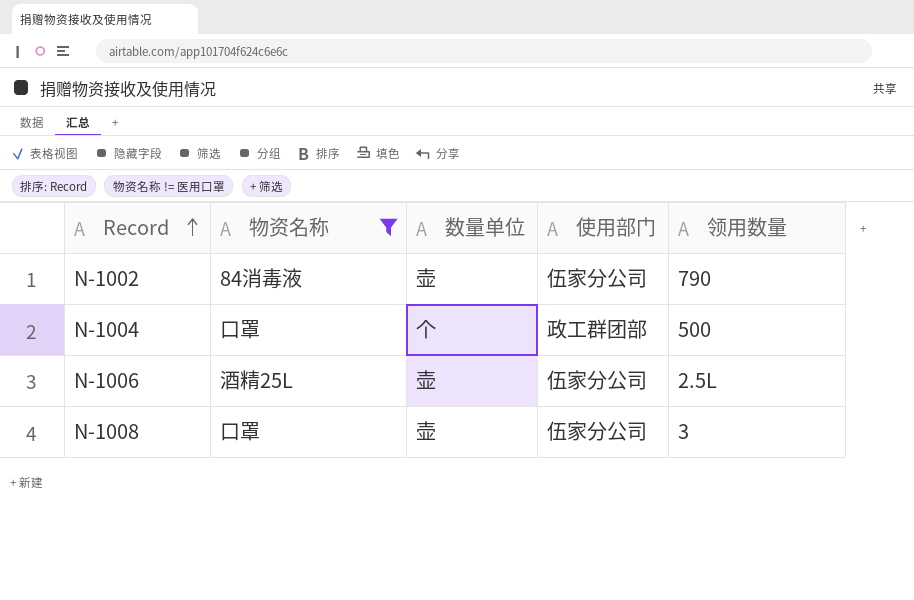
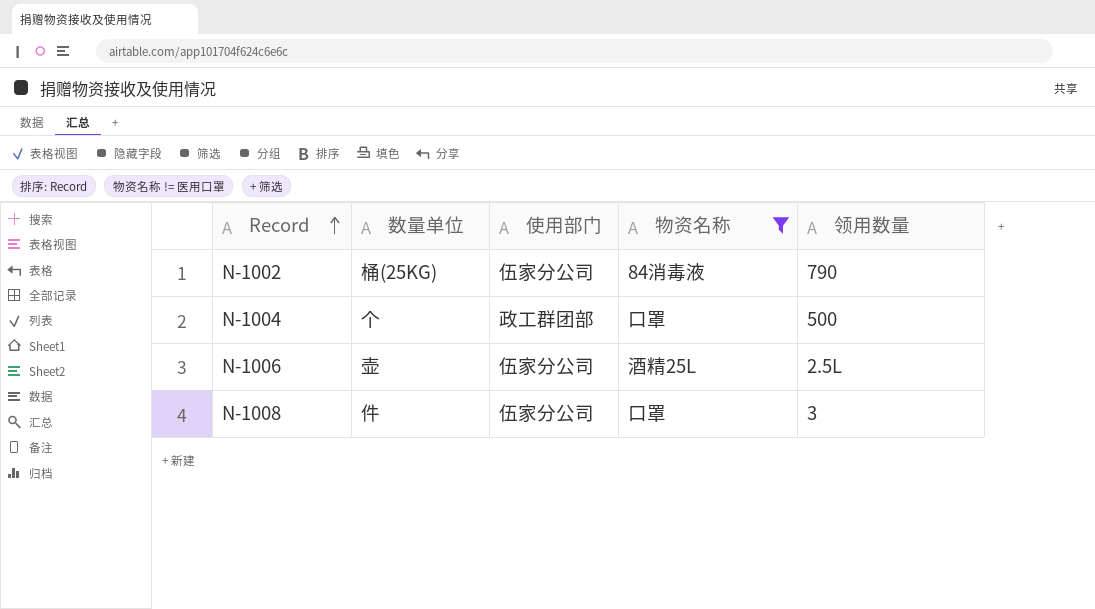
column 物资名称 | position: 2 -> 4
N-1002 | 数量单位: 壶 -> 桶(25KG)
N-1008 | 数量单位: 壶 -> 件

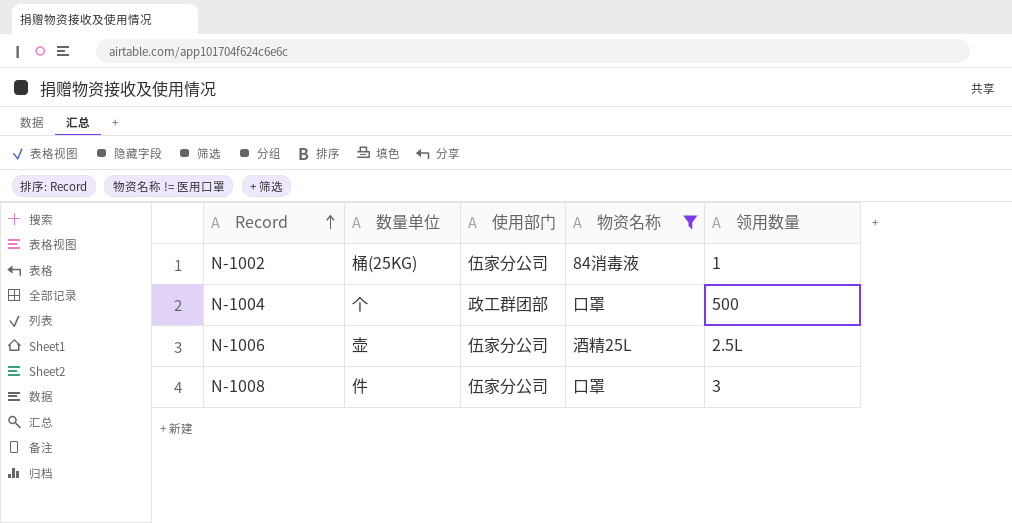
N-1002 | 领用数量: 790 -> 1

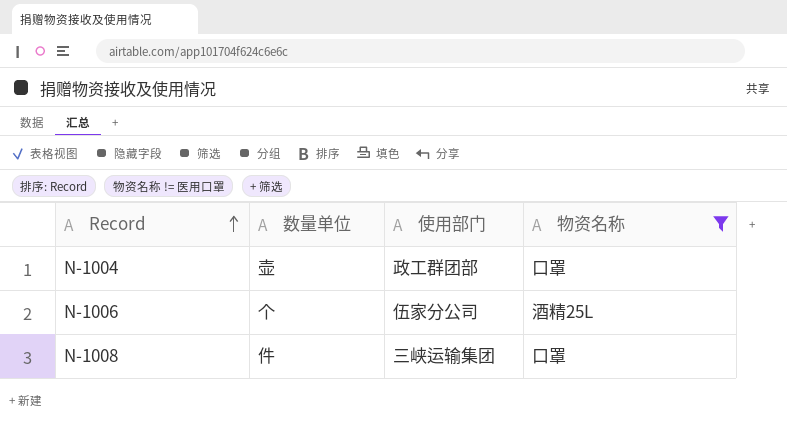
column 领用数量 | position: 5 -> none
row N-1002: 桶(25KG) | 伍家分公司 | 84消毒液 | 1 -> none
N-1004 | 数量单位: 个 -> 壶
N-1006 | 数量单位: 壶 -> 个
N-1008 | 使用部门: 伍家分公司 -> 三峡运输集团

